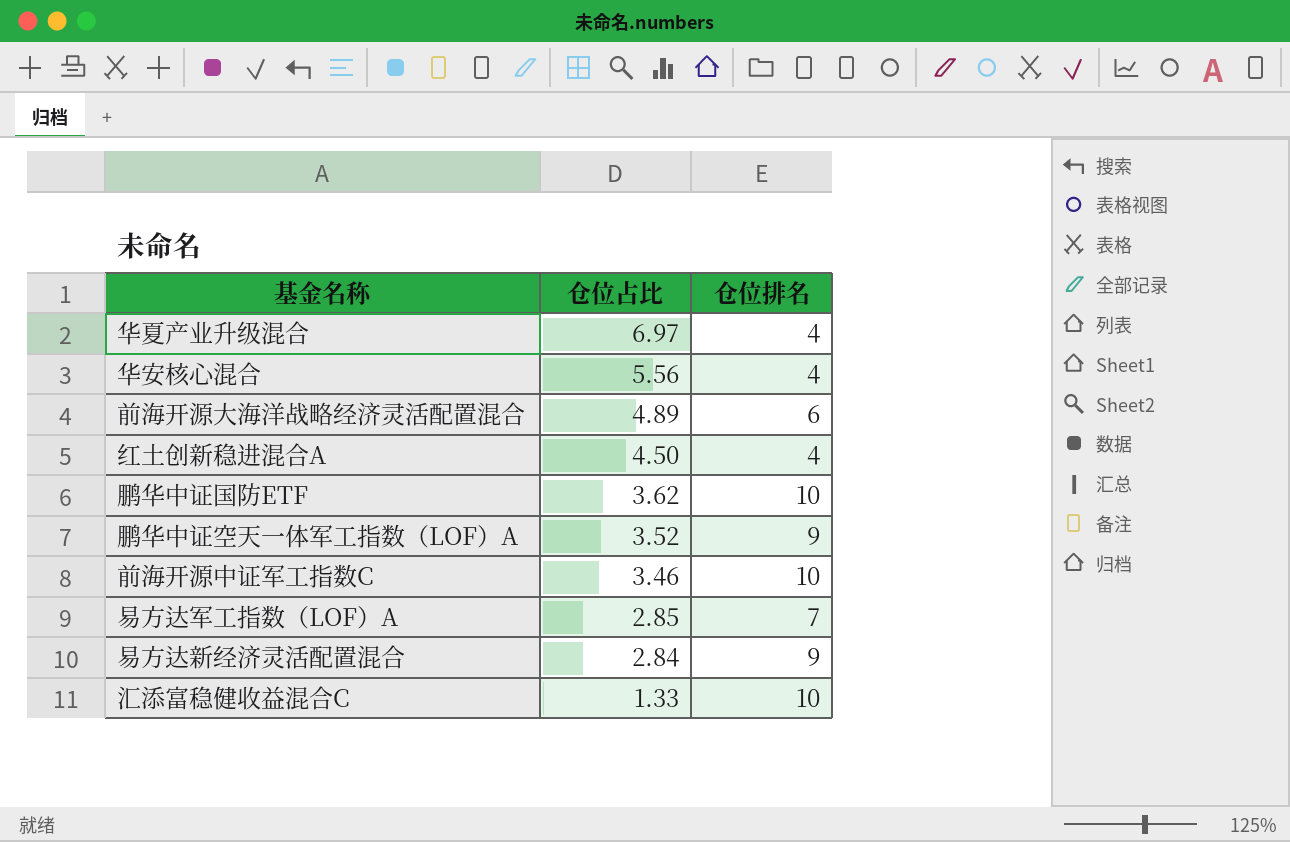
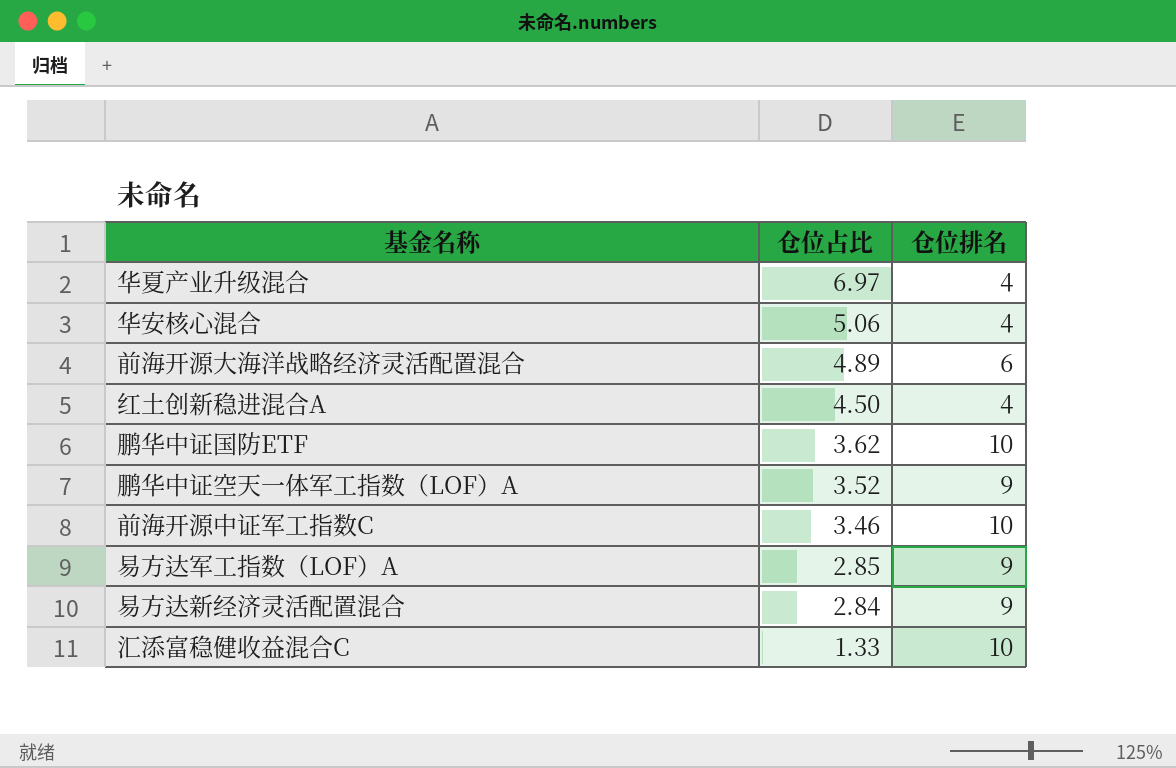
华安核心混合 | 仓位占比: 5.56 -> 5.06
易方达军工指数（LOF）A | 仓位排名: 7 -> 9

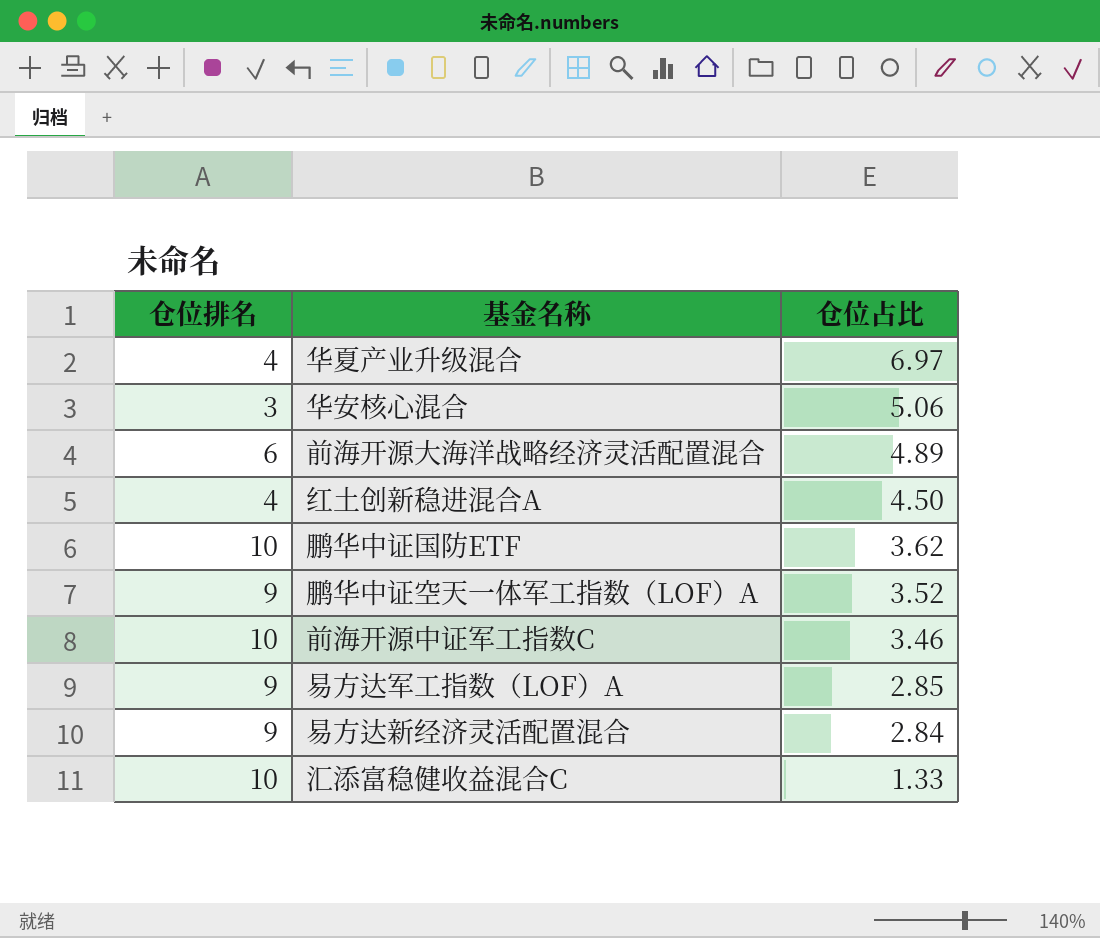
column 仓位排名 | position: 3 -> 1
华安核心混合 | 仓位排名: 4 -> 3

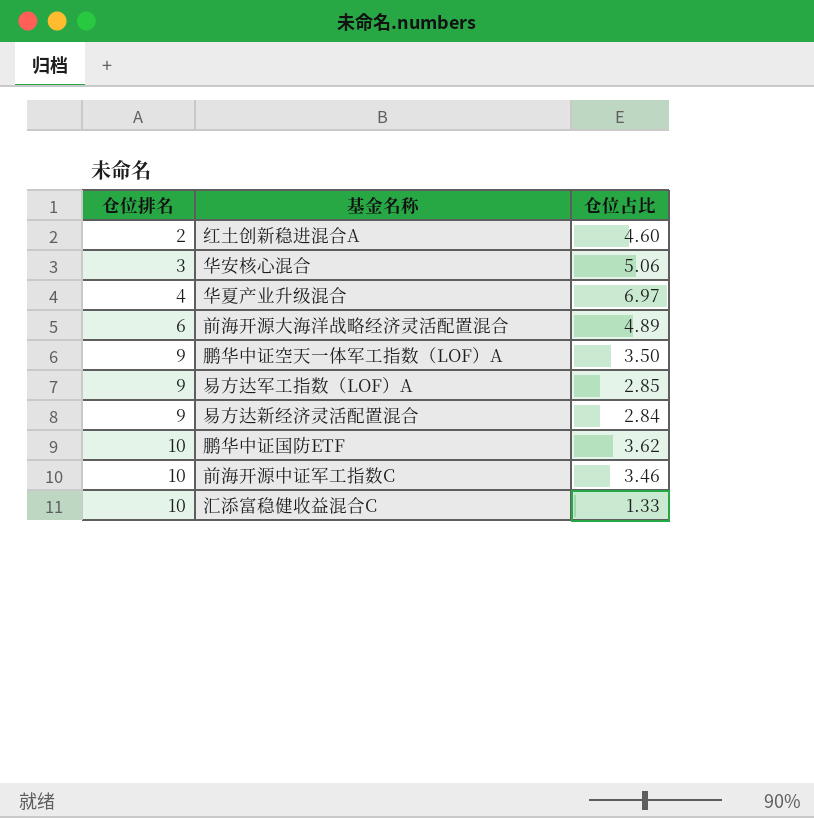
row order: 仓位占比 descending -> 仓位排名 ascending
红土创新稳进混合A | 仓位排名: 4 -> 2
红土创新稳进混合A | 仓位占比: 4.50 -> 4.60
鹏华中证空天一体军工指数（LOF）A | 仓位占比: 3.52 -> 3.50

